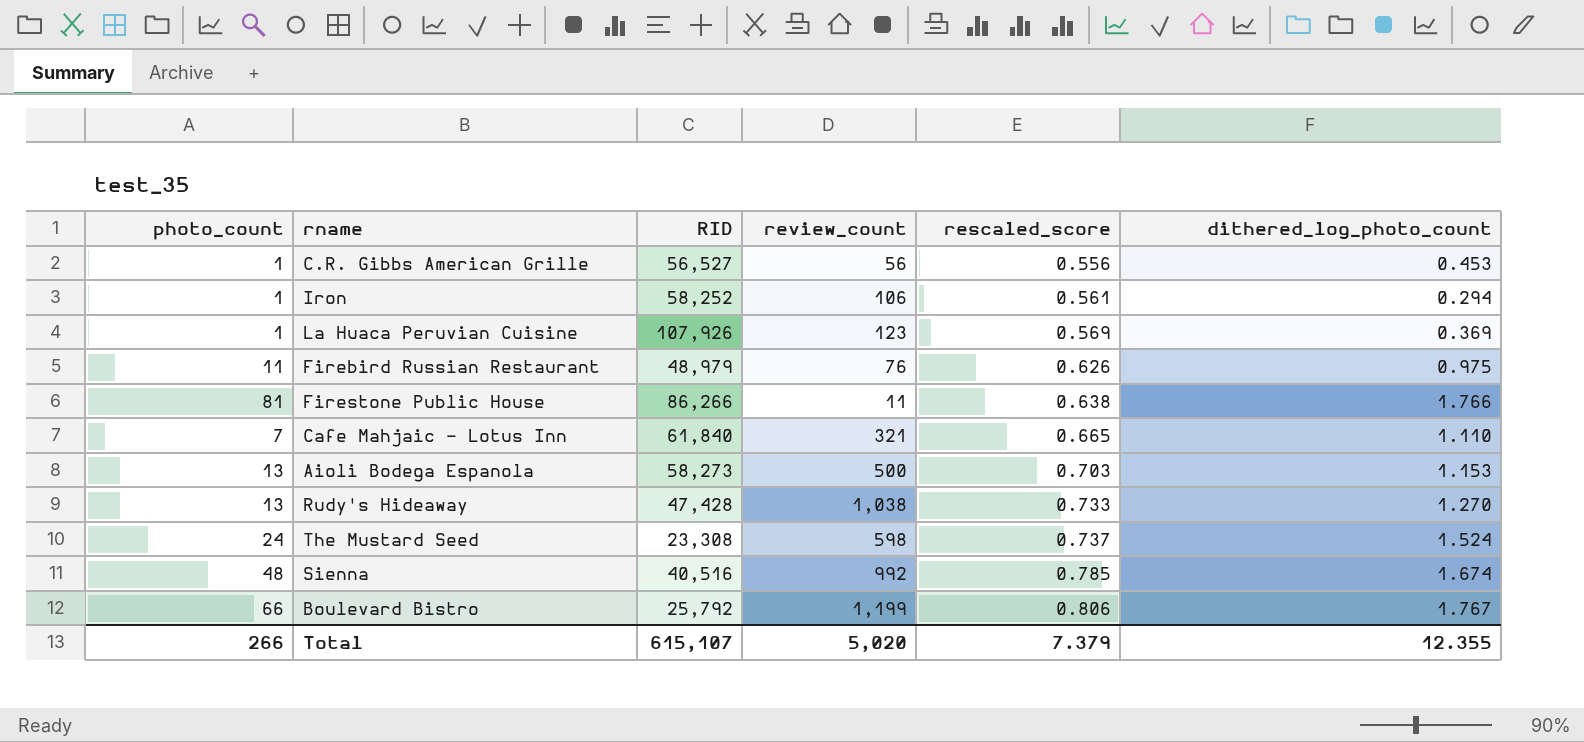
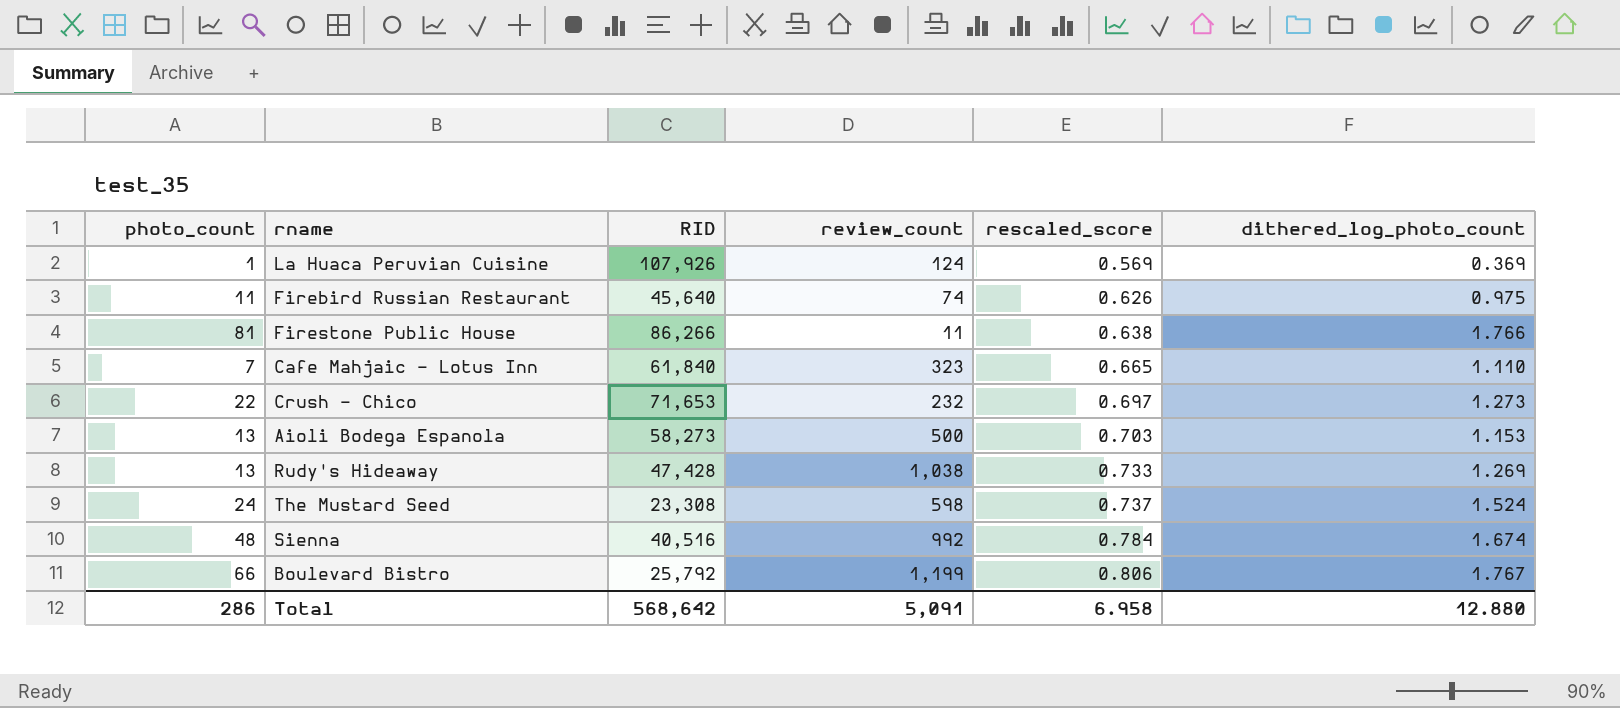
row C.R. Gibbs American Grille: 1 | 56,527 | 56 | 0.556 | 0.453 -> none
row Iron: 1 | 58,252 | 106 | 0.561 | 0.294 -> none
La Huaca Peruvian Cuisine | review_count: 123 -> 124
Firebird Russian Restaurant | RID: 48,979 -> 45,640
Firebird Russian Restaurant | review_count: 76 -> 74
Cafe Mahjaic - Lotus Inn | review_count: 321 -> 323
row Crush - Chico: none -> 22 | 71,653 | 232 | 0.697 | 1.273
Rudy's Hideaway | dithered_log_photo_count: 1.270 -> 1.269
Sienna | rescaled_score: 0.785 -> 0.784
Total | photo_count: 266 -> 286
Total | RID: 615,107 -> 568,642
Total | review_count: 5,020 -> 5,091
Total | rescaled_score: 7.379 -> 6.958
Total | dithered_log_photo_count: 12.355 -> 12.880

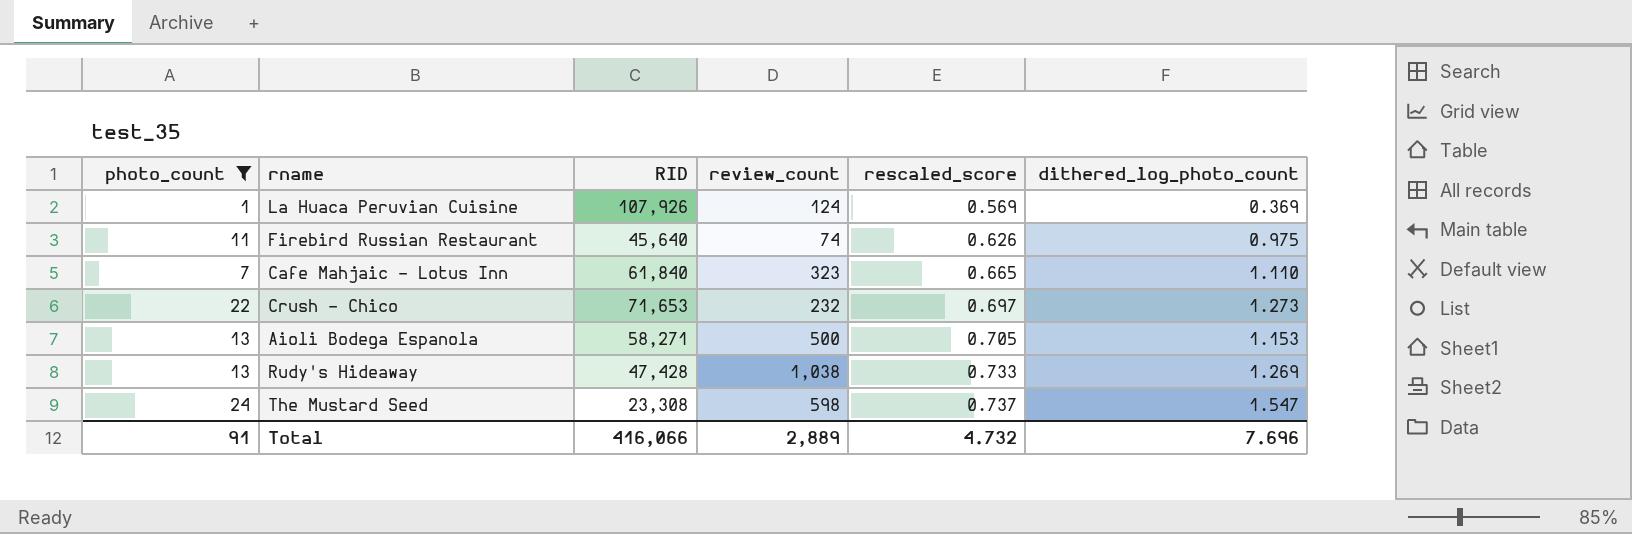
filter: none -> photo_count <= 24
Aioli Bodega Espanola | RID: 58,273 -> 58,271
Aioli Bodega Espanola | rescaled_score: 0.703 -> 0.705
The Mustard Seed | dithered_log_photo_count: 1.524 -> 1.547
Total | photo_count: 286 -> 91
Total | RID: 568,642 -> 416,066
Total | review_count: 5,091 -> 2,889
Total | rescaled_score: 6.958 -> 4.732
Total | dithered_log_photo_count: 12.880 -> 7.696

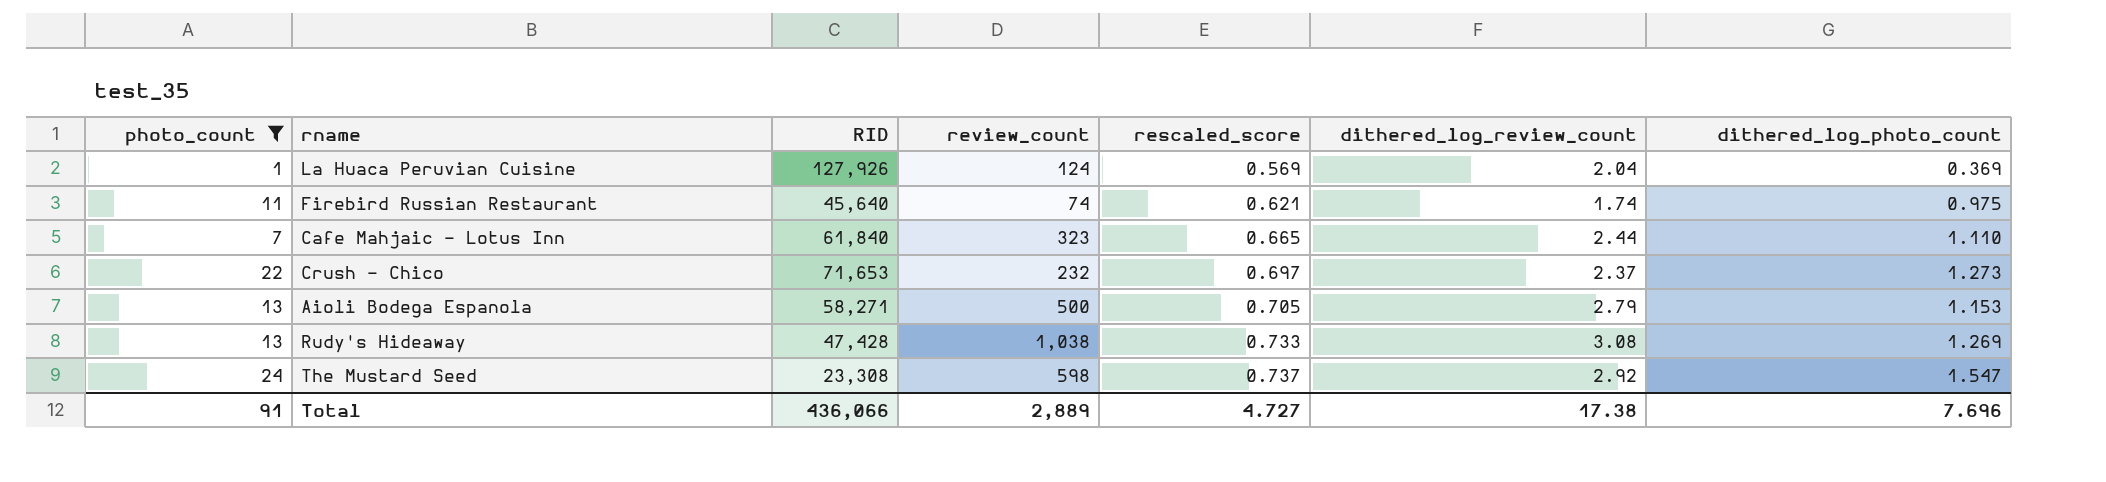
column dithered_log_review_count | position: none -> 6
La Huaca Peruvian Cuisine | RID: 107,926 -> 127,926
Firebird Russian Restaurant | rescaled_score: 0.626 -> 0.621
Total | RID: 416,066 -> 436,066
Total | rescaled_score: 4.732 -> 4.727

